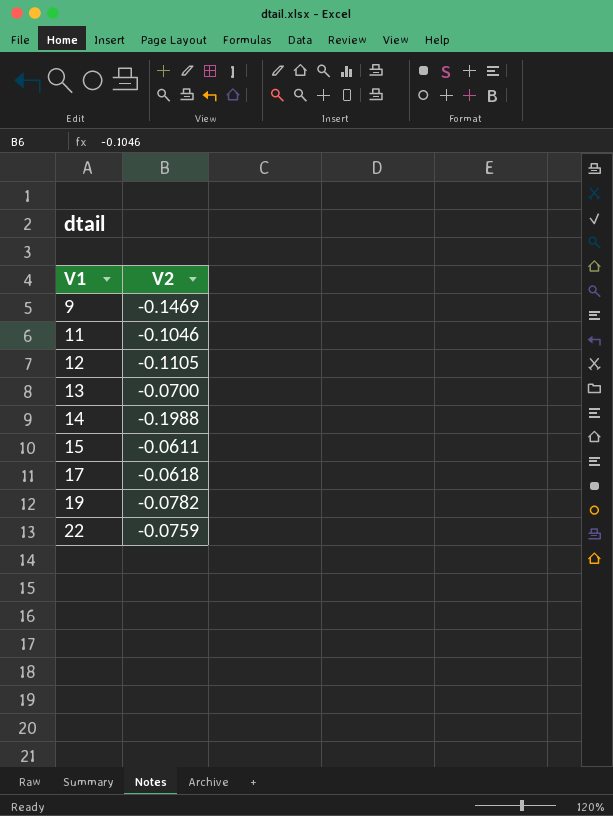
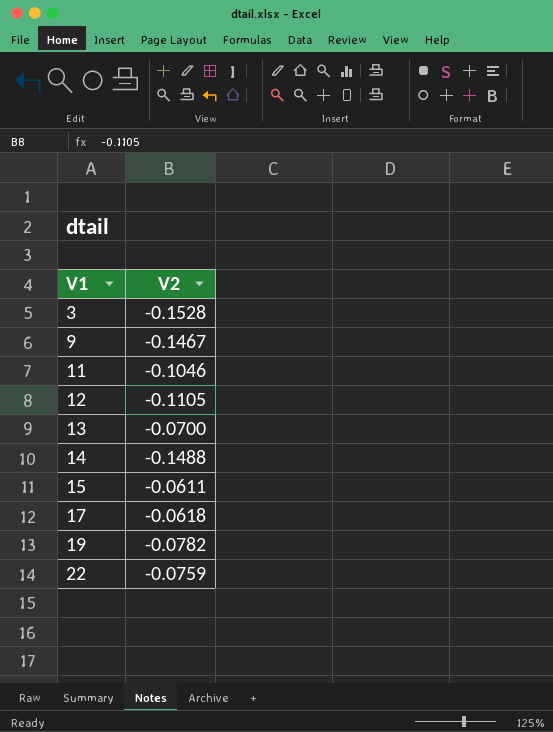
row 3: none -> -0.1528
9 | V2: -0.1469 -> -0.1467
14 | V2: -0.1988 -> -0.1488

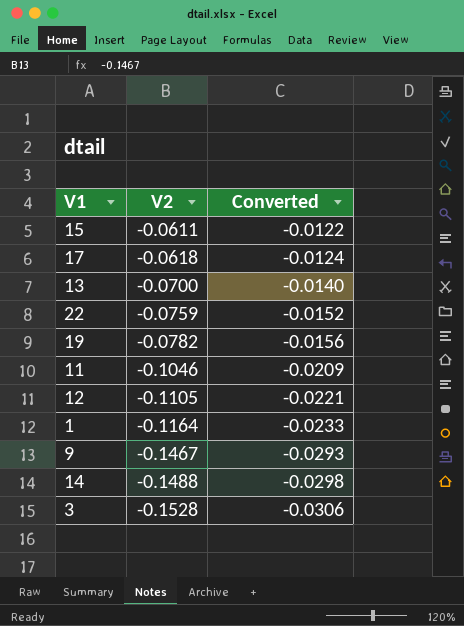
row order: V1 ascending -> V2 descending
column Converted | formula: none -> [V2] * 0.2
row 1: none -> -0.1164 | -0.0233

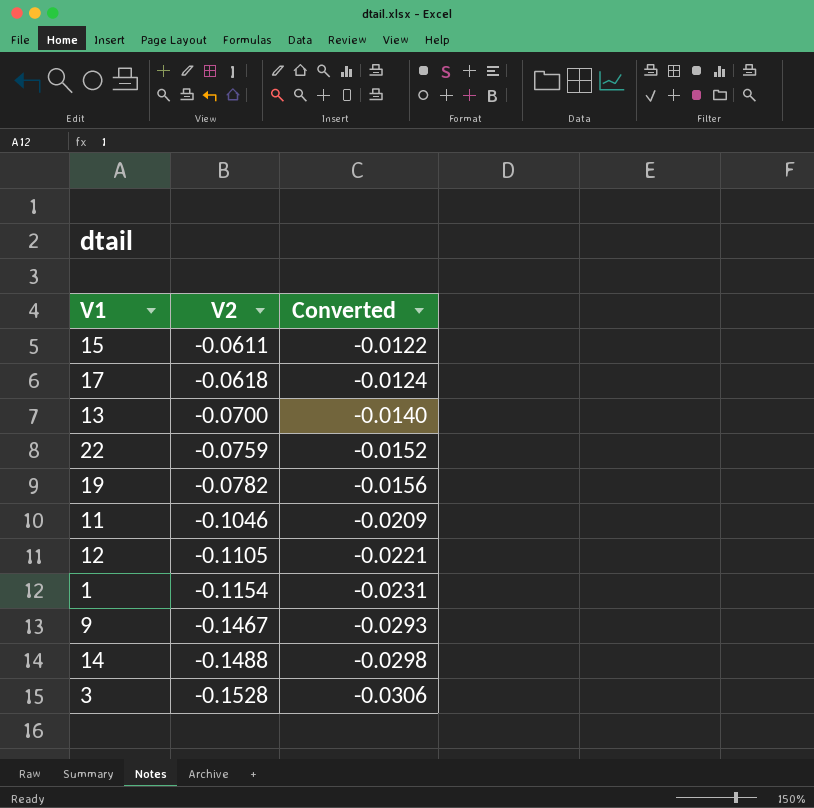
1 | V2: -0.1164 -> -0.1154
1 | Converted: -0.0233 -> -0.0231

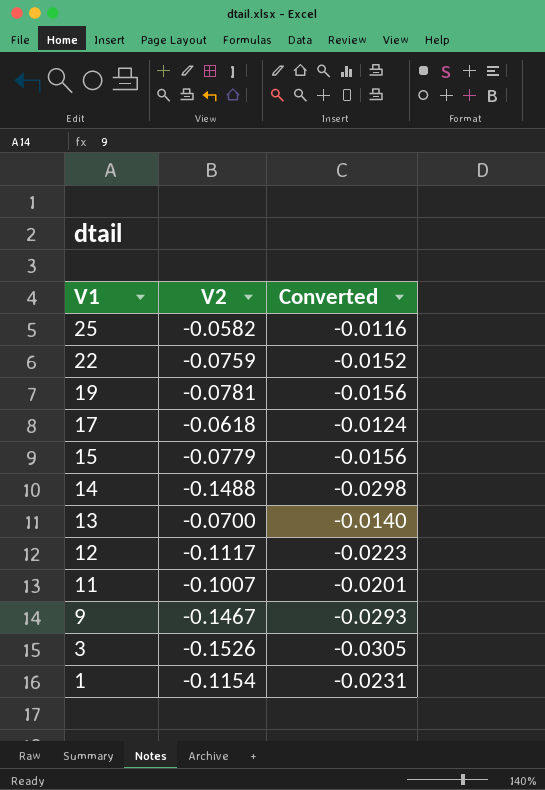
row order: V2 descending -> V1 descending
row 25: none -> -0.0582 | -0.0116
19 | V2: -0.0782 -> -0.0781
15 | V2: -0.0611 -> -0.0779
15 | Converted: -0.0122 -> -0.0156
12 | V2: -0.1105 -> -0.1117
12 | Converted: -0.0221 -> -0.0223
11 | V2: -0.1046 -> -0.1007
11 | Converted: -0.0209 -> -0.0201
3 | V2: -0.1528 -> -0.1526
3 | Converted: -0.0306 -> -0.0305

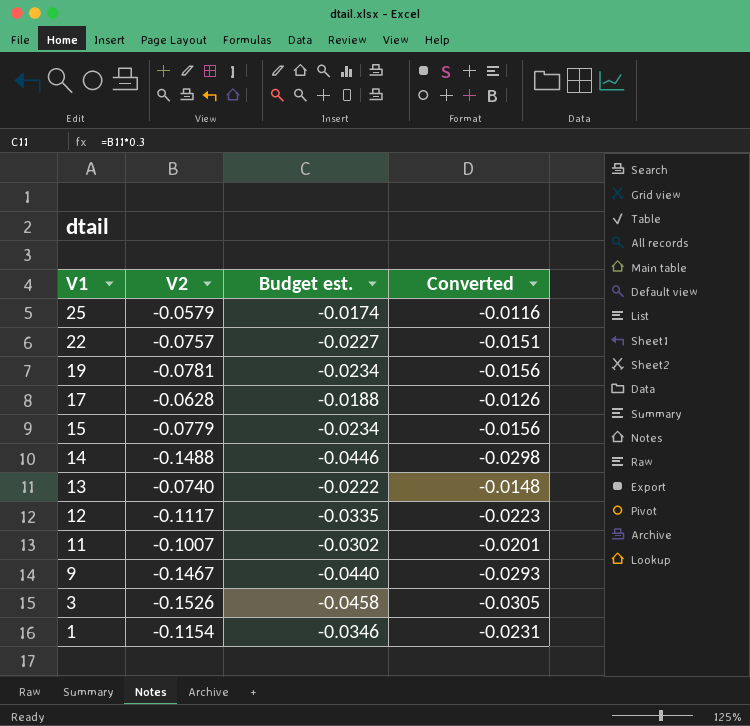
column Budget est. | formula: none -> [V2] * 0.3
25 | V2: -0.0582 -> -0.0579
22 | V2: -0.0759 -> -0.0757
22 | Converted: -0.0152 -> -0.0151
17 | V2: -0.0618 -> -0.0628
17 | Converted: -0.0124 -> -0.0126
13 | V2: -0.0700 -> -0.0740
13 | Converted: -0.0140 -> -0.0148

